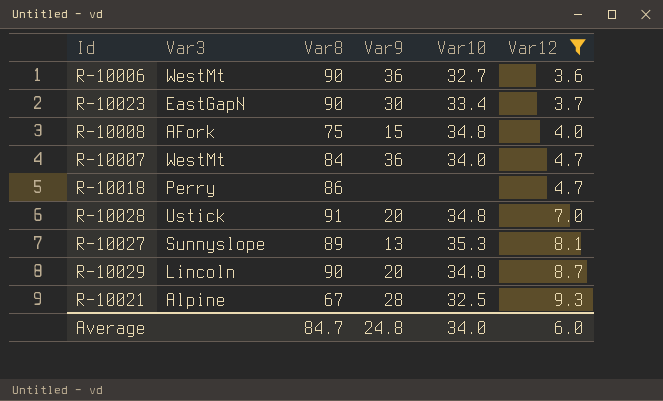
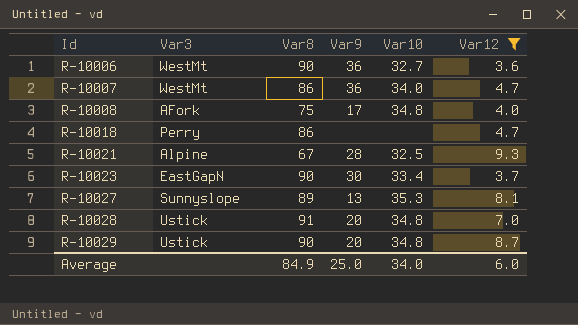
row order: Var12 ascending -> Id ascending
R-10007 | Var8: 84 -> 86
R-10008 | Var9: 15 -> 17
R-10029 | Var3: Lincoln -> Ustick
Average | Var8: 84.7 -> 84.9
Average | Var9: 24.8 -> 25.0

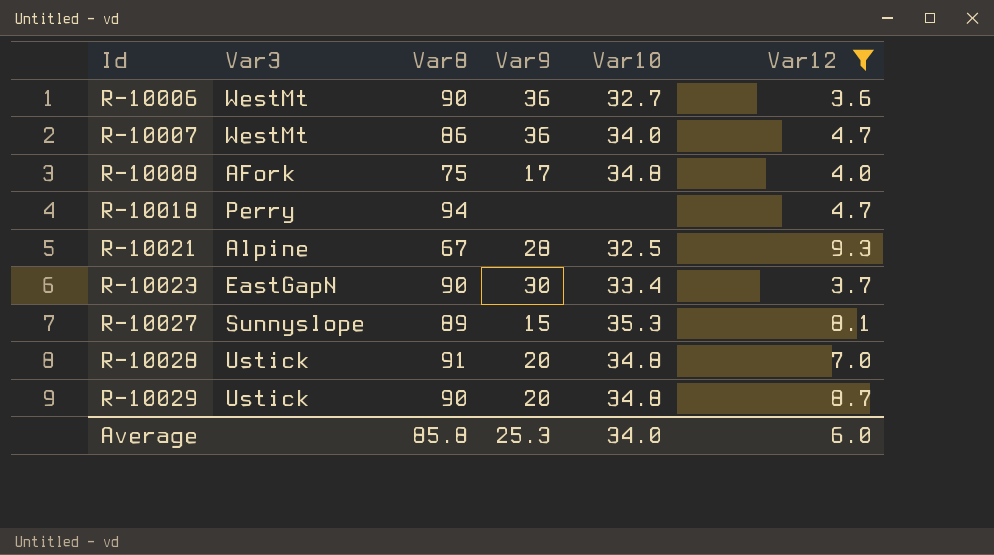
R-10018 | Var8: 86 -> 94
R-10027 | Var9: 13 -> 15
Average | Var8: 84.9 -> 85.8
Average | Var9: 25.0 -> 25.3

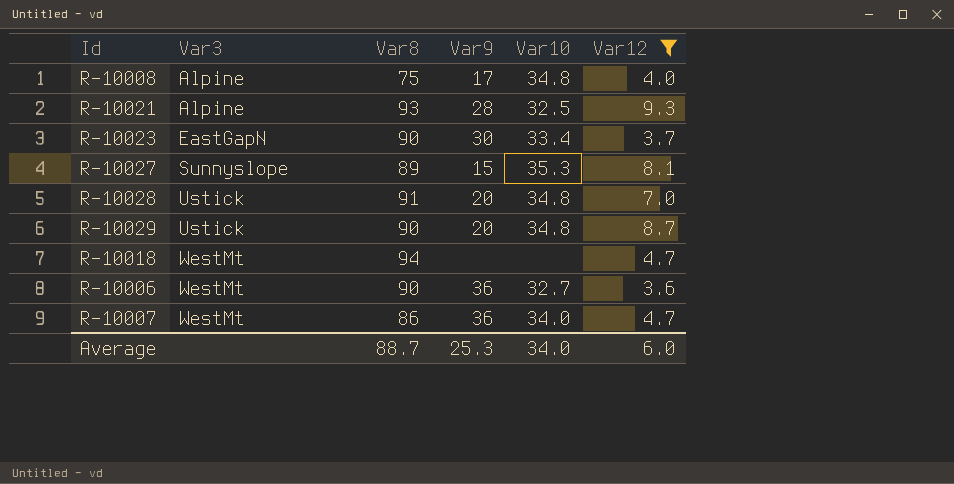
row order: Id ascending -> Var3 ascending
R-10008 | Var3: AFork -> Alpine
R-10021 | Var8: 67 -> 93
R-10018 | Var3: Perry -> WestMt
Average | Var8: 85.8 -> 88.7

